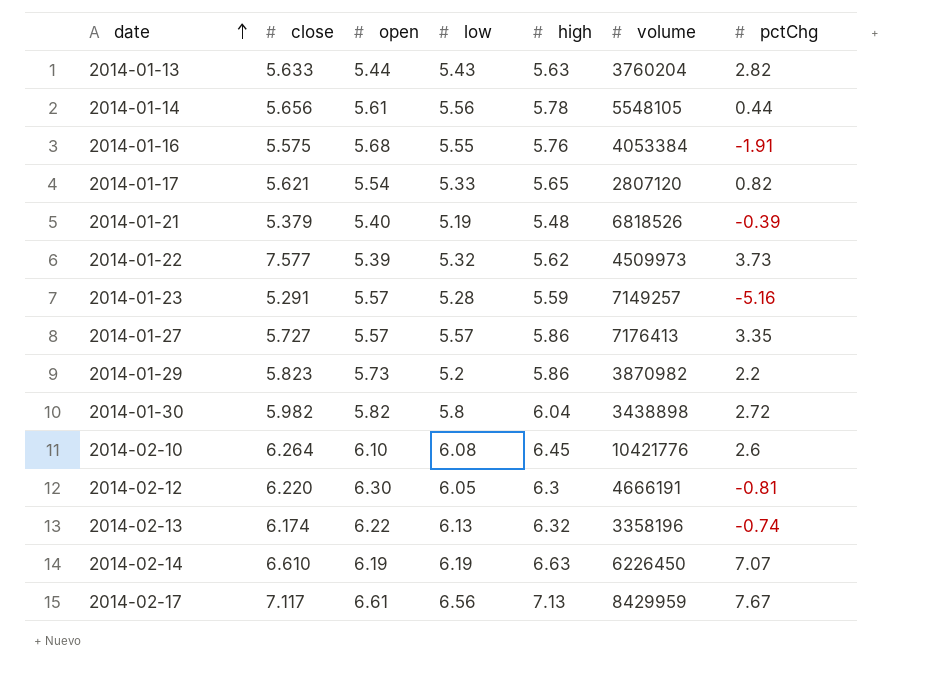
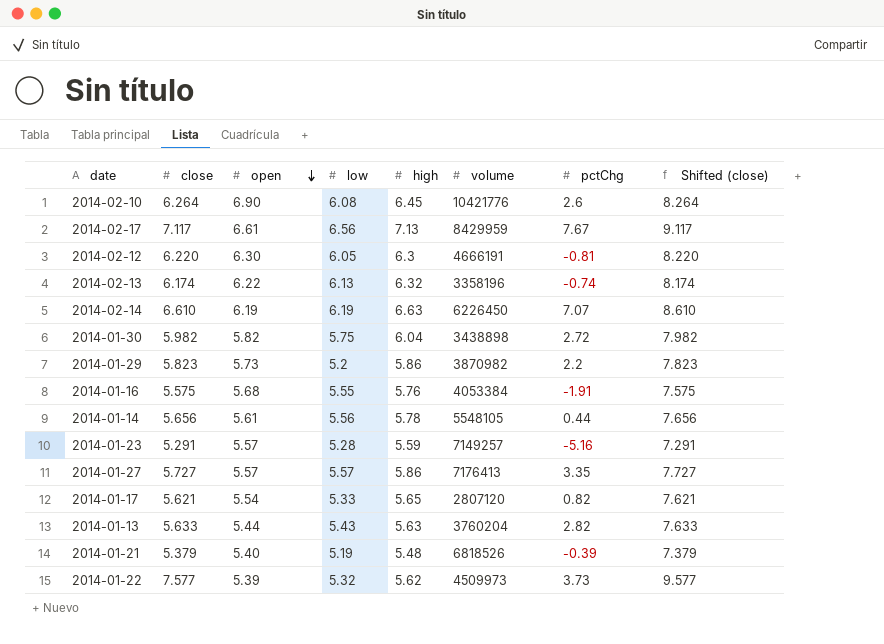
row order: date ascending -> open descending
column Shifted (close) | formula: none -> [close] + 2
2014-02-10 | open: 6.10 -> 6.90
2014-01-30 | low: 5.8 -> 5.75

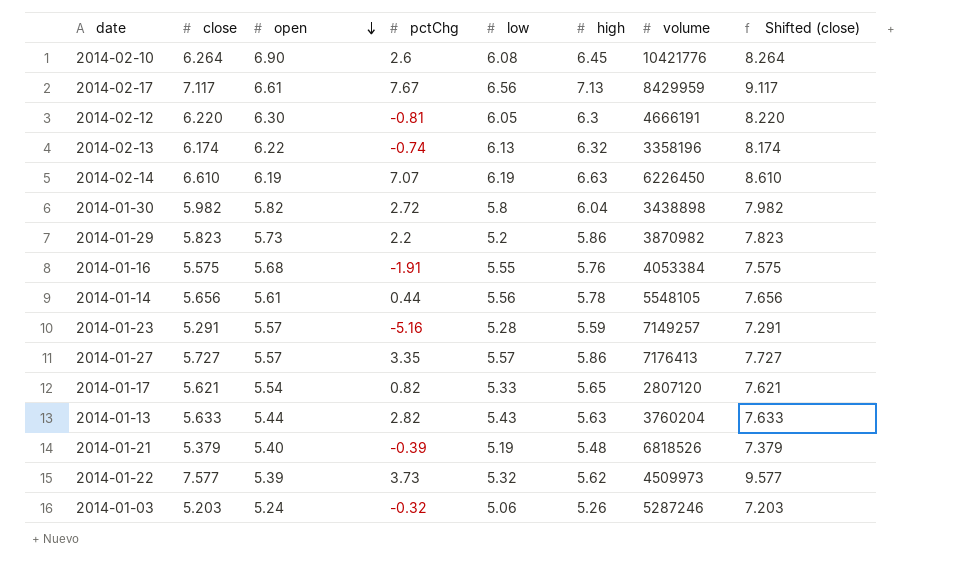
column pctChg | position: 7 -> 4
2014-01-30 | low: 5.75 -> 5.8
row 2014-01-03: none -> 5.203 | 5.24 | -0.32 | 5.06 | 5.26 | 5287246 | 7.203

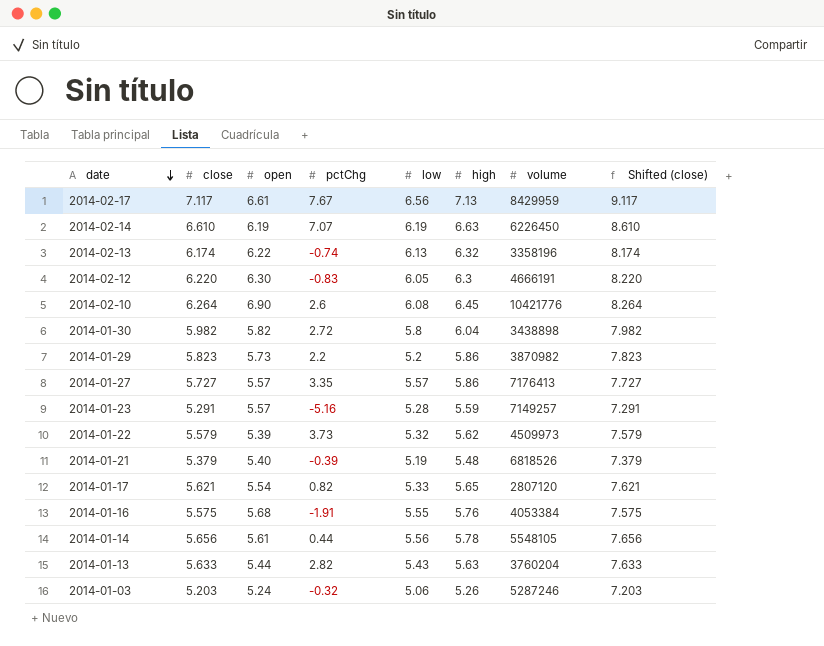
row order: open descending -> date descending
2014-02-12 | pctChg: -0.81 -> -0.83
2014-01-22 | close: 7.577 -> 5.579
2014-01-22 | Shifted (close): 9.577 -> 7.579

